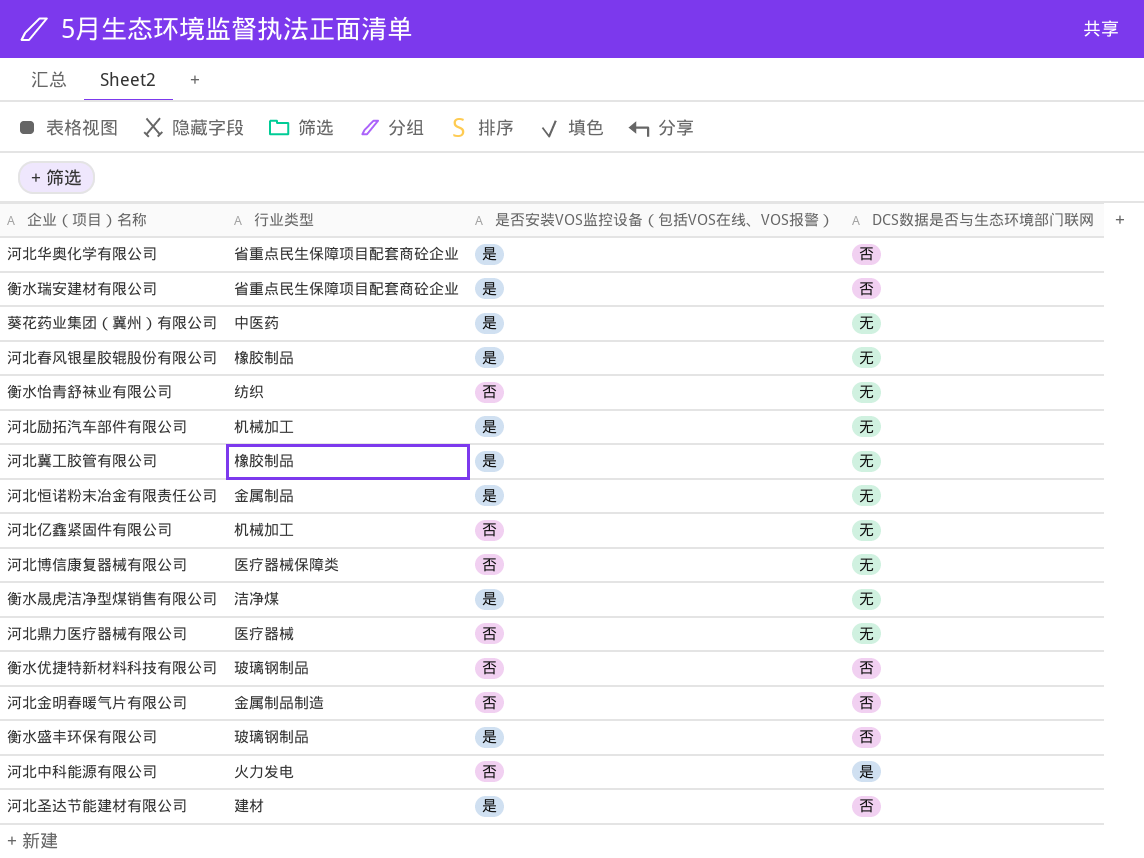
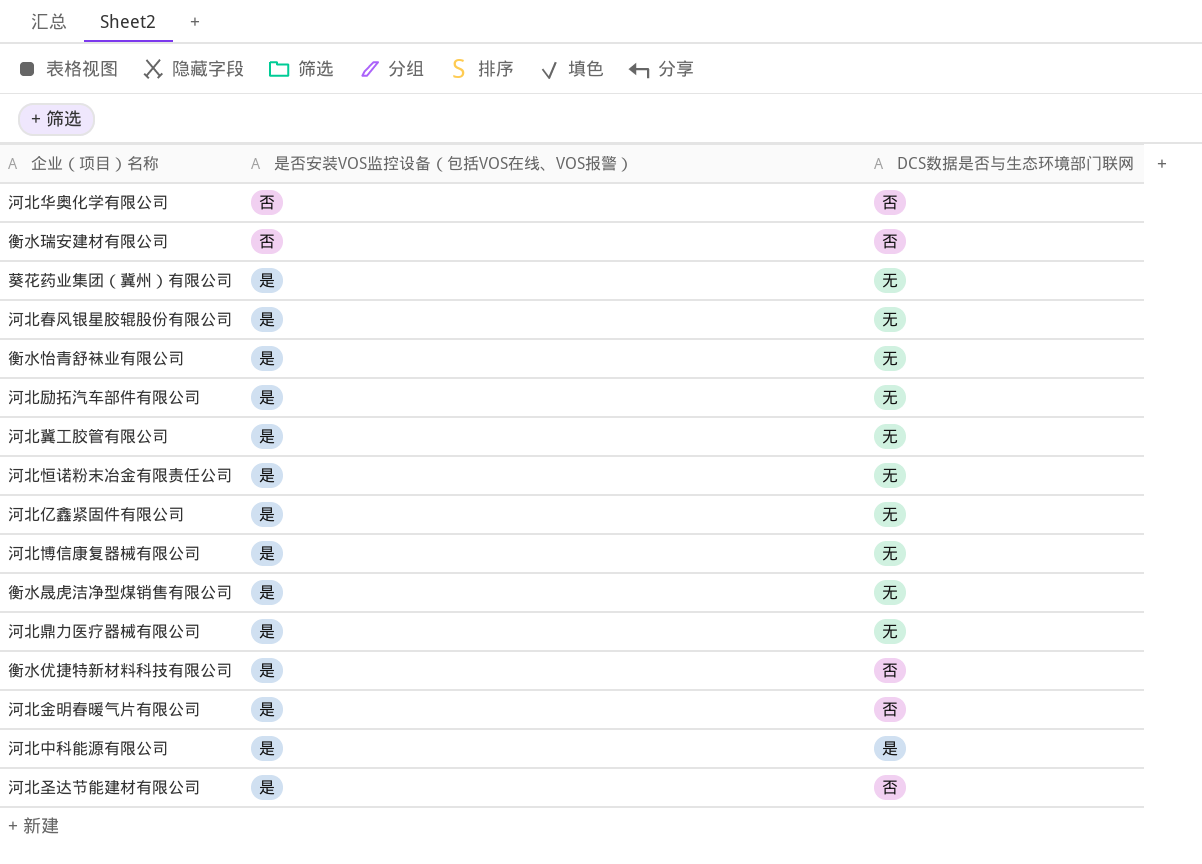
column 行业类型 | position: 2 -> none
row 衡水盛丰环保有限公司: 玻璃钢制品 | 是 | 否 -> none
河北华奥化学有限公司 | 是否安装VOS监控设备（包括VOS在线、VOS报警）: 是 -> 否
衡水瑞安建材有限公司 | 是否安装VOS监控设备（包括VOS在线、VOS报警）: 是 -> 否
衡水怡青舒袜业有限公司 | 是否安装VOS监控设备（包括VOS在线、VOS报警）: 否 -> 是
河北亿鑫紧固件有限公司 | 是否安装VOS监控设备（包括VOS在线、VOS报警）: 否 -> 是
河北博信康复器械有限公司 | 是否安装VOS监控设备（包括VOS在线、VOS报警）: 否 -> 是
河北鼎力医疗器械有限公司 | 是否安装VOS监控设备（包括VOS在线、VOS报警）: 否 -> 是
衡水优捷特新材料科技有限公司 | 是否安装VOS监控设备（包括VOS在线、VOS报警）: 否 -> 是
河北金明春暖气片有限公司 | 是否安装VOS监控设备（包括VOS在线、VOS报警）: 否 -> 是
河北中科能源有限公司 | 是否安装VOS监控设备（包括VOS在线、VOS报警）: 否 -> 是

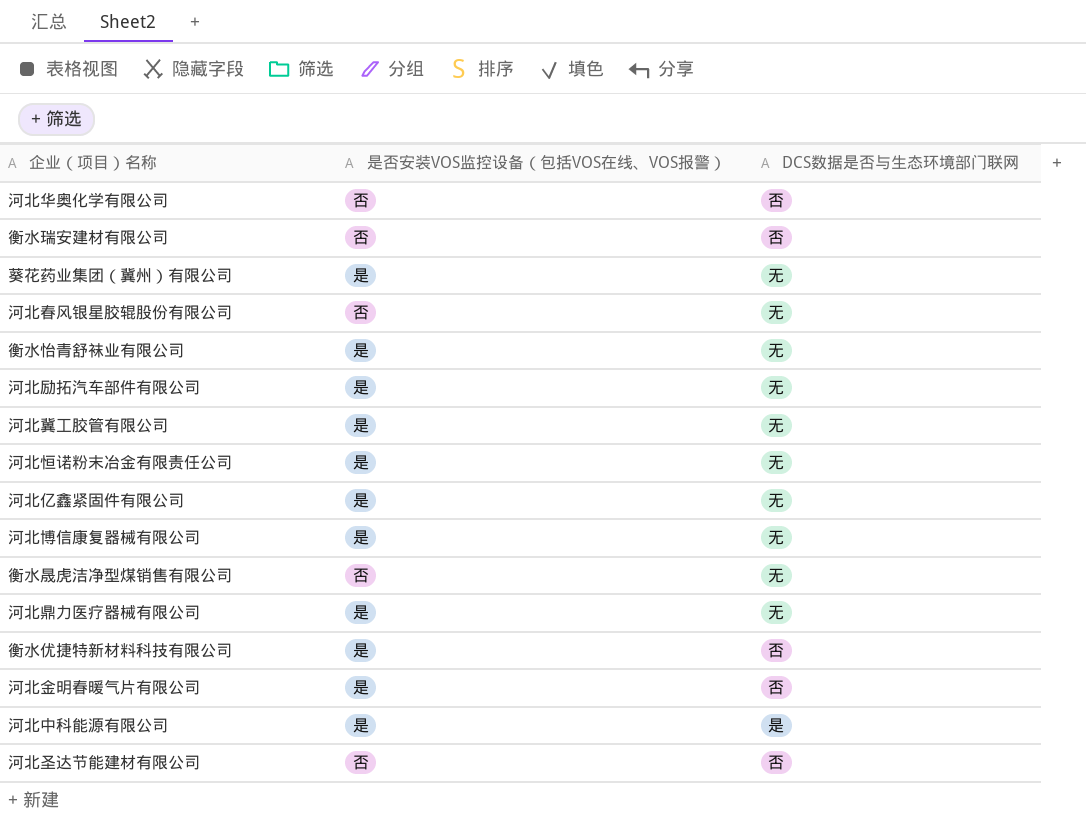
河北春风银星胶辊股份有限公司 | 是否安装VOS监控设备（包括VOS在线、VOS报警）: 是 -> 否
衡水晟虎洁净型煤销售有限公司 | 是否安装VOS监控设备（包括VOS在线、VOS报警）: 是 -> 否
河北圣达节能建材有限公司 | 是否安装VOS监控设备（包括VOS在线、VOS报警）: 是 -> 否

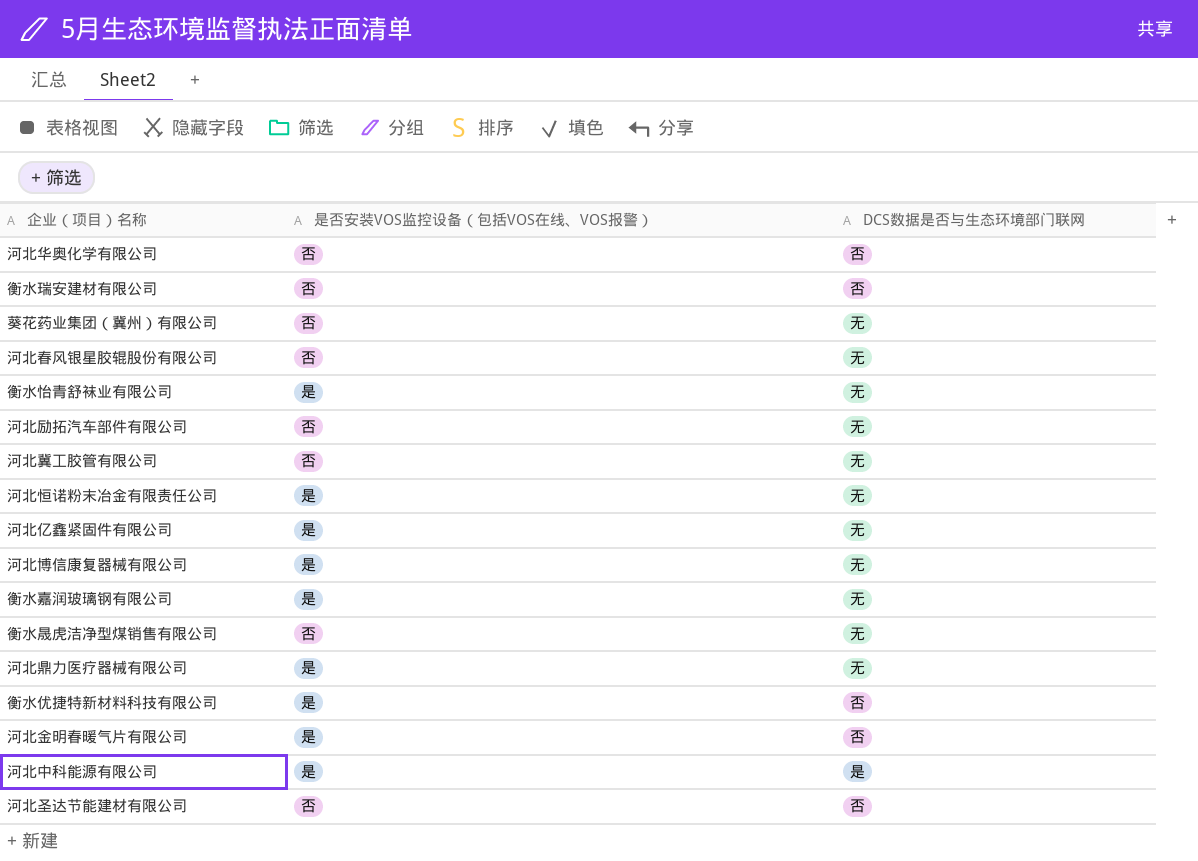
葵花药业集团（冀州）有限公司 | 是否安装VOS监控设备（包括VOS在线、VOS报警）: 是 -> 否
河北励拓汽车部件有限公司 | 是否安装VOS监控设备（包括VOS在线、VOS报警）: 是 -> 否
河北冀工胶管有限公司 | 是否安装VOS监控设备（包括VOS在线、VOS报警）: 是 -> 否
row 衡水嘉润玻璃钢有限公司: none -> 是 | 无

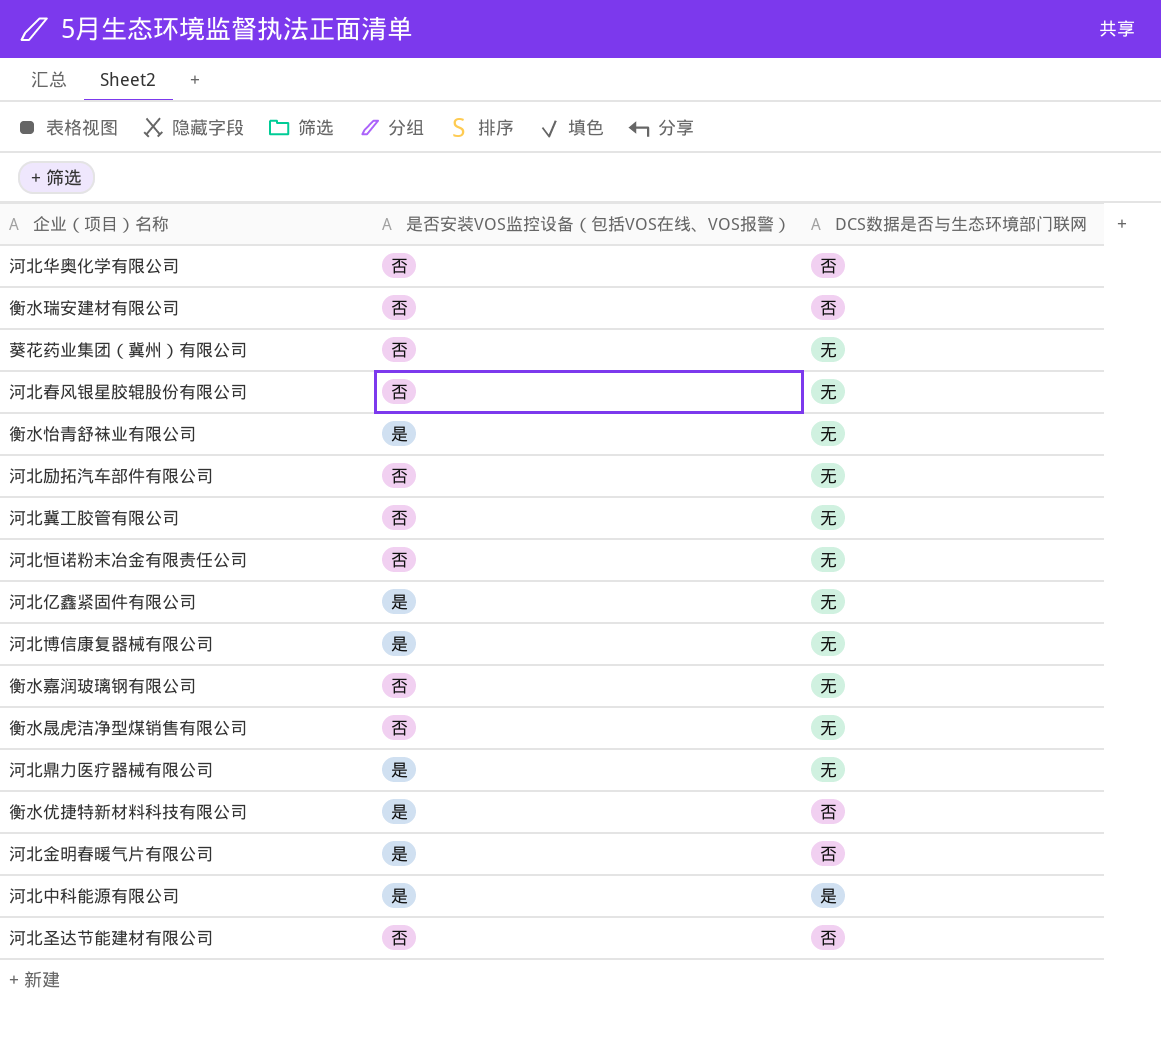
河北恒诺粉末冶金有限责任公司 | 是否安装VOS监控设备（包括VOS在线、VOS报警）: 是 -> 否
衡水嘉润玻璃钢有限公司 | 是否安装VOS监控设备（包括VOS在线、VOS报警）: 是 -> 否

